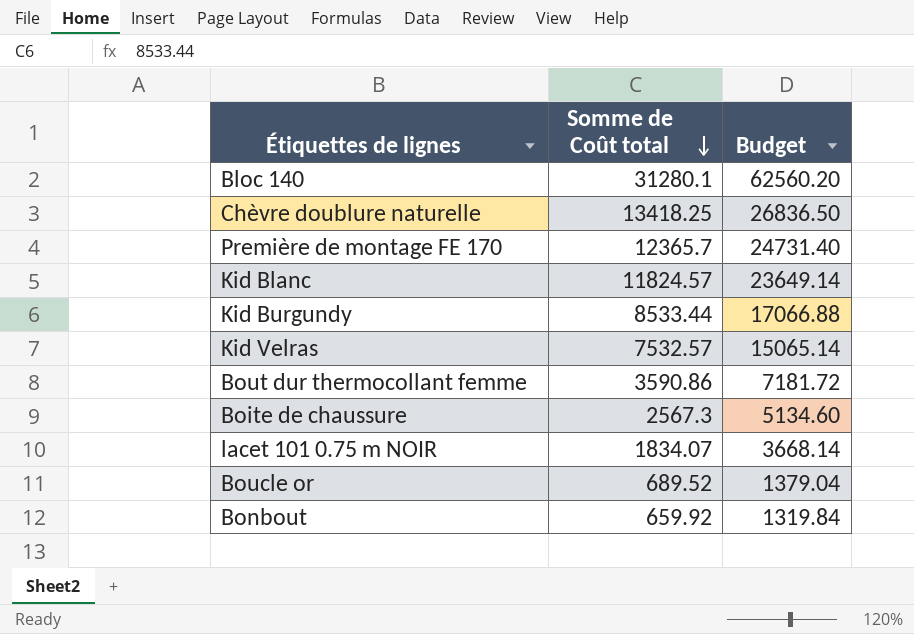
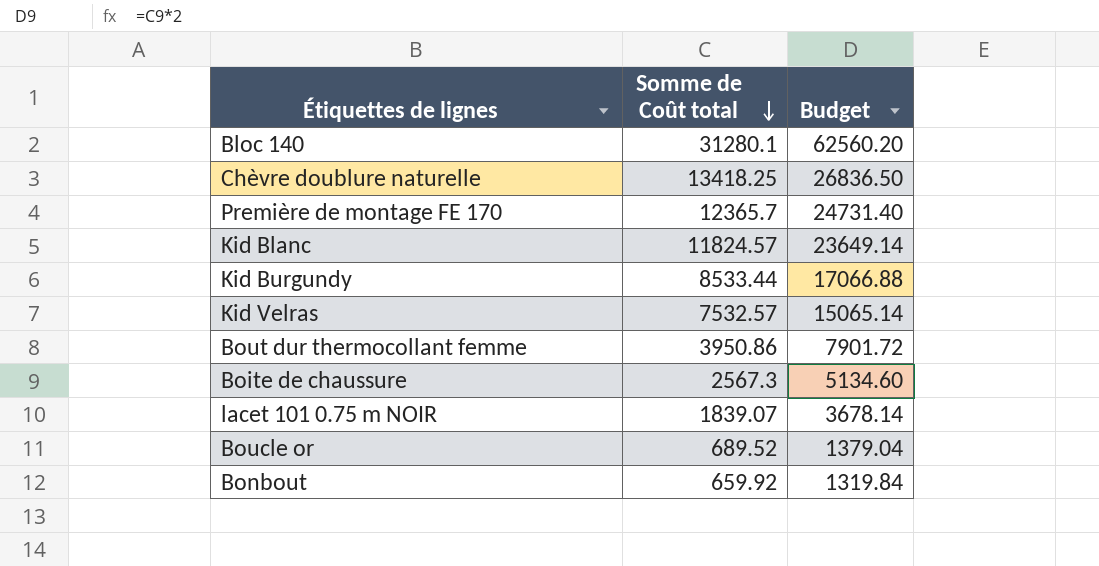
Bout dur thermocollant femme | Somme de Coût total: 3590.86 -> 3950.86
Bout dur thermocollant femme | Budget: 7181.72 -> 7901.72
lacet 101 0.75 m NOIR | Somme de Coût total: 1834.07 -> 1839.07
lacet 101 0.75 m NOIR | Budget: 3668.14 -> 3678.14

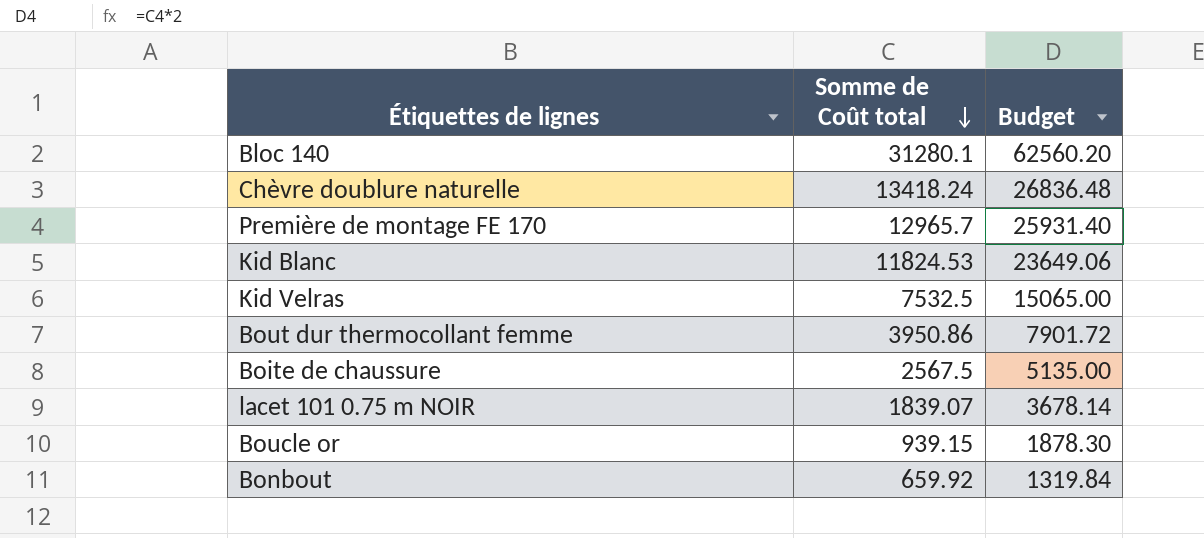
row Kid Burgundy: 8533.44 | 17066.88 -> none
Chèvre doublure naturelle | Somme de Coût total: 13418.25 -> 13418.24
Chèvre doublure naturelle | Budget: 26836.50 -> 26836.48
Première de montage FE 170 | Somme de Coût total: 12365.7 -> 12965.7
Première de montage FE 170 | Budget: 24731.40 -> 25931.40
Kid Blanc | Somme de Coût total: 11824.57 -> 11824.53
Kid Blanc | Budget: 23649.14 -> 23649.06
Kid Velras | Somme de Coût total: 7532.57 -> 7532.5
Kid Velras | Budget: 15065.14 -> 15065.00
Boite de chaussure | Somme de Coût total: 2567.3 -> 2567.5
Boite de chaussure | Budget: 5134.60 -> 5135.00
Boucle or | Somme de Coût total: 689.52 -> 939.15
Boucle or | Budget: 1379.04 -> 1878.30

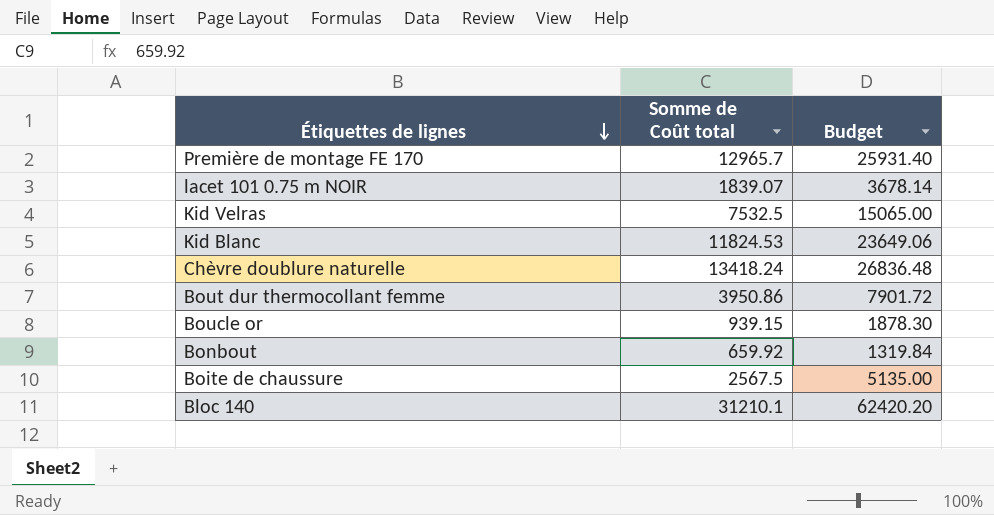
row order: Somme de Coût total descending -> Étiquettes de lignes descending
Bloc 140 | Somme de Coût total: 31280.1 -> 31210.1
Bloc 140 | Budget: 62560.20 -> 62420.20

